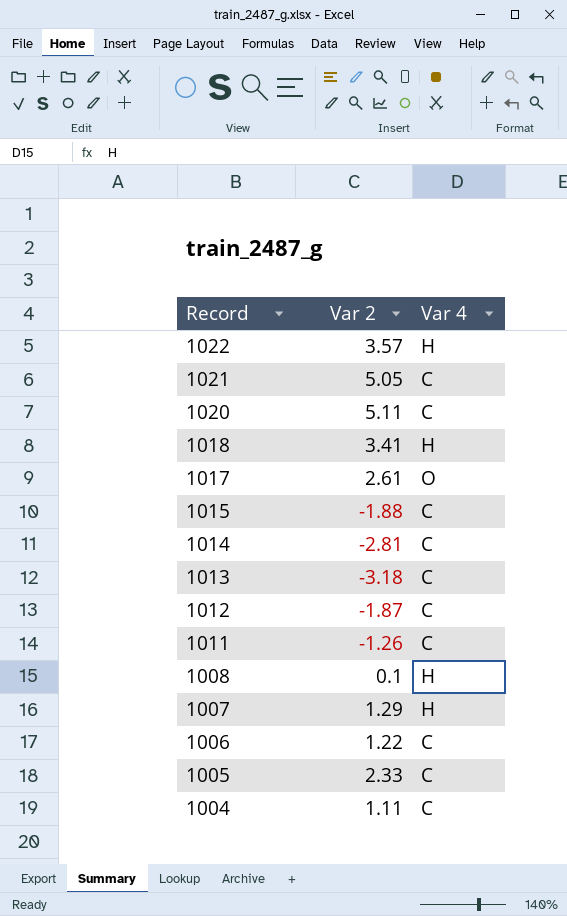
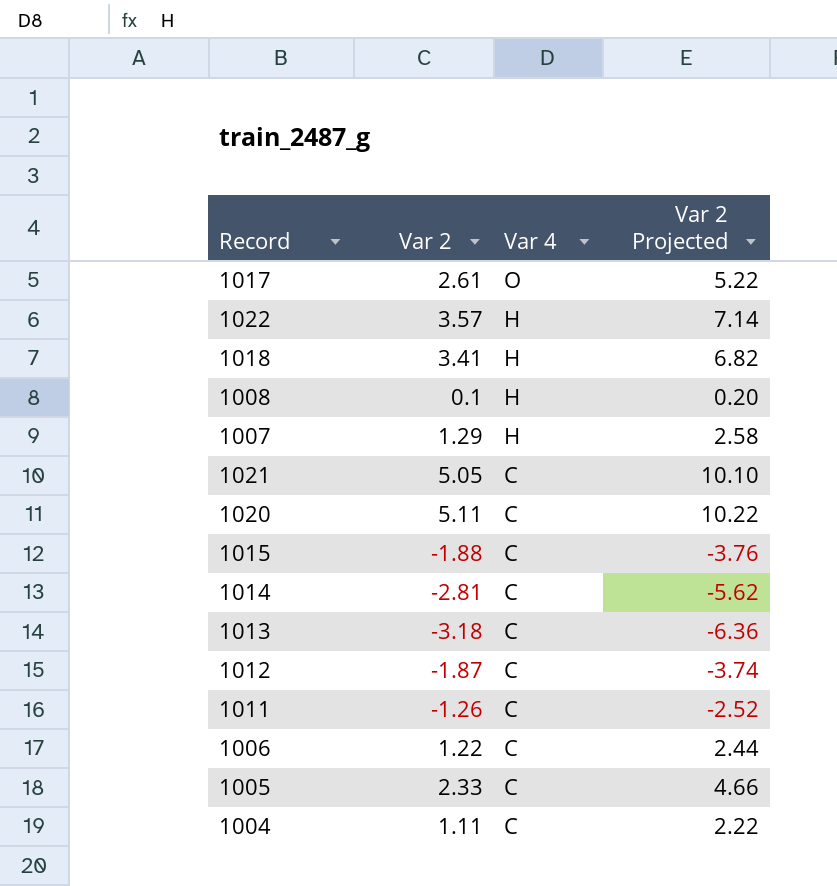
row order: Record descending -> Var 4 descending
column Var 2 Projected | formula: none -> [Var 2] * 2

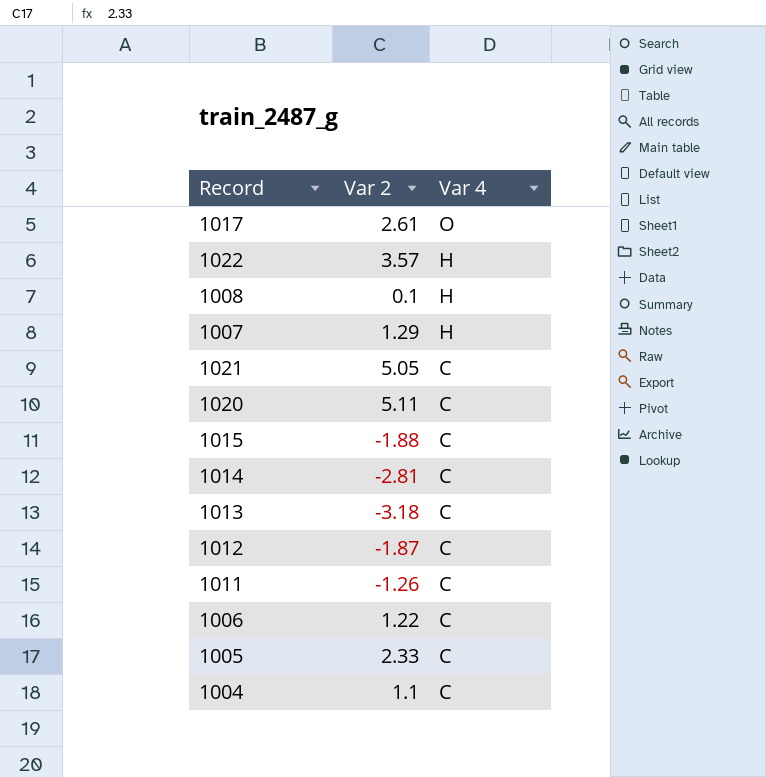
column Var 2 Projected | formula: [Var 2] * 2 -> none
row 1018: 3.41 | H | 6.82 -> none
1004 | Var 2: 1.11 -> 1.1

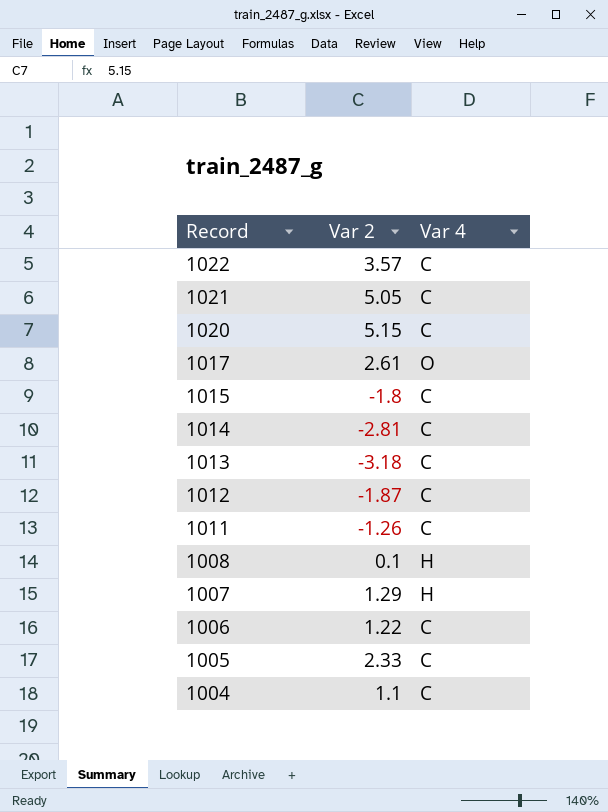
row order: Var 4 descending -> Record descending
1022 | Var 4: H -> C
1020 | Var 2: 5.11 -> 5.15
1015 | Var 2: -1.88 -> -1.8

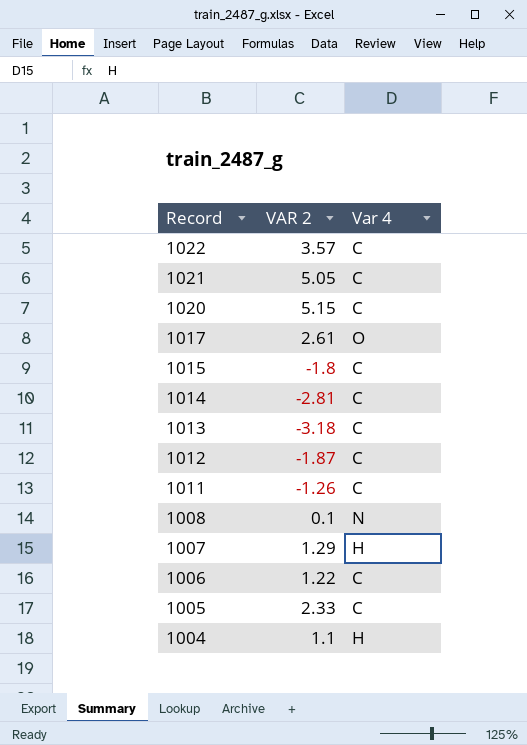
column name: Var 2 -> VAR 2
1008 | Var 4: H -> N
1004 | Var 4: C -> H

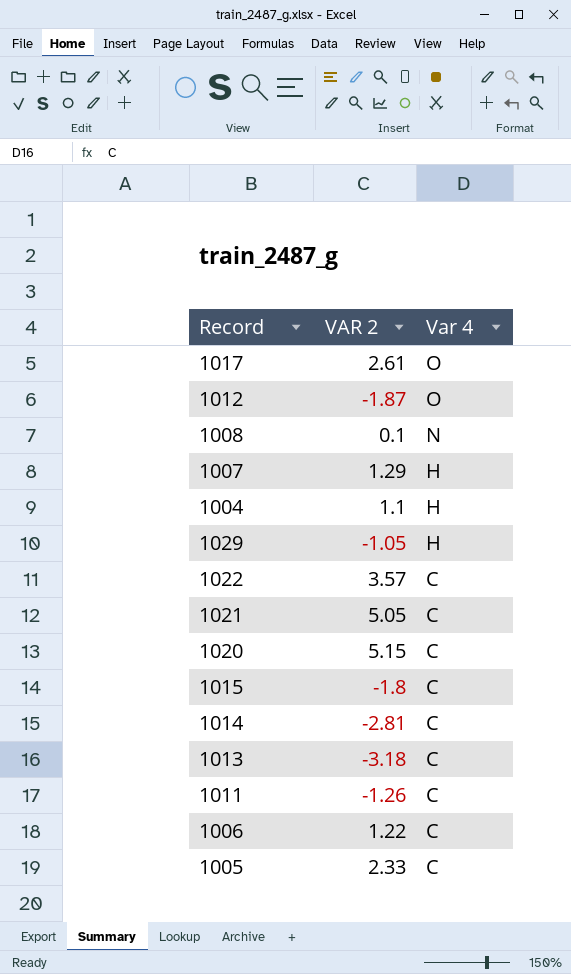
row order: Record descending -> Var 4 descending
1012 | Var 4: C -> O
row 1029: none -> -1.05 | H

